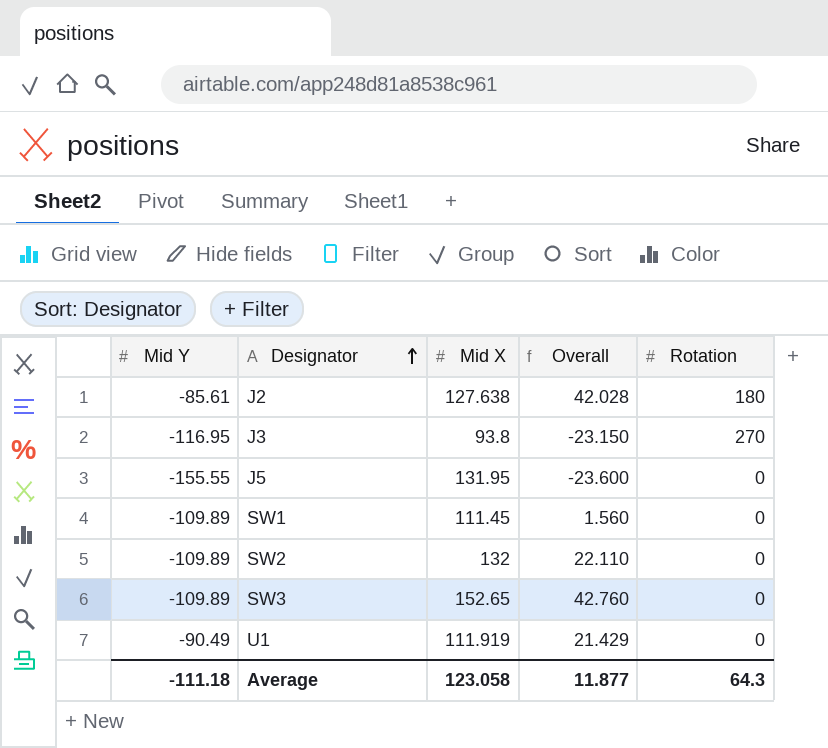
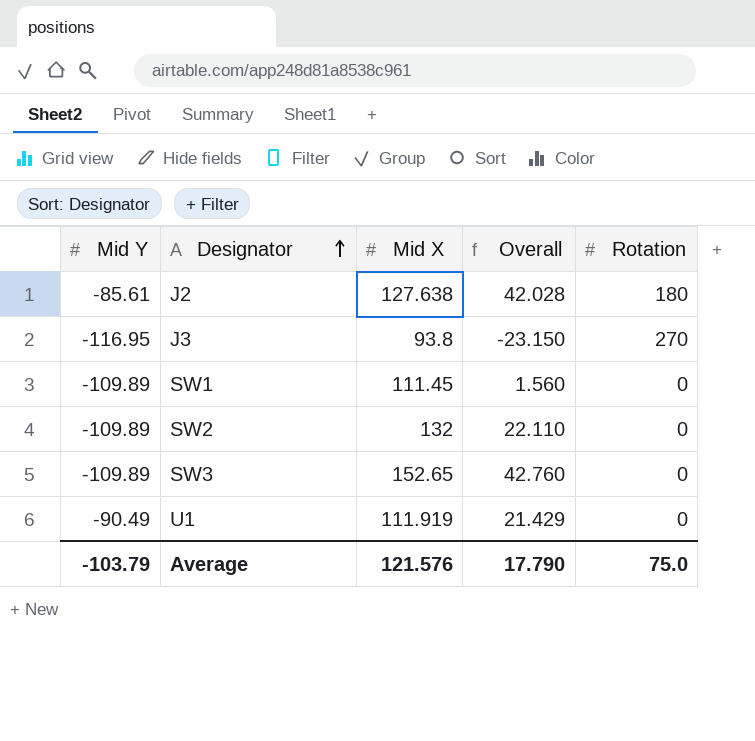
row J5: -155.55 | 131.95 | -23.600 | 0 -> none
Average | Mid Y: -111.18 -> -103.79
Average | Mid X: 123.058 -> 121.576
Average | Overall: 11.877 -> 17.790
Average | Rotation: 64.3 -> 75.0

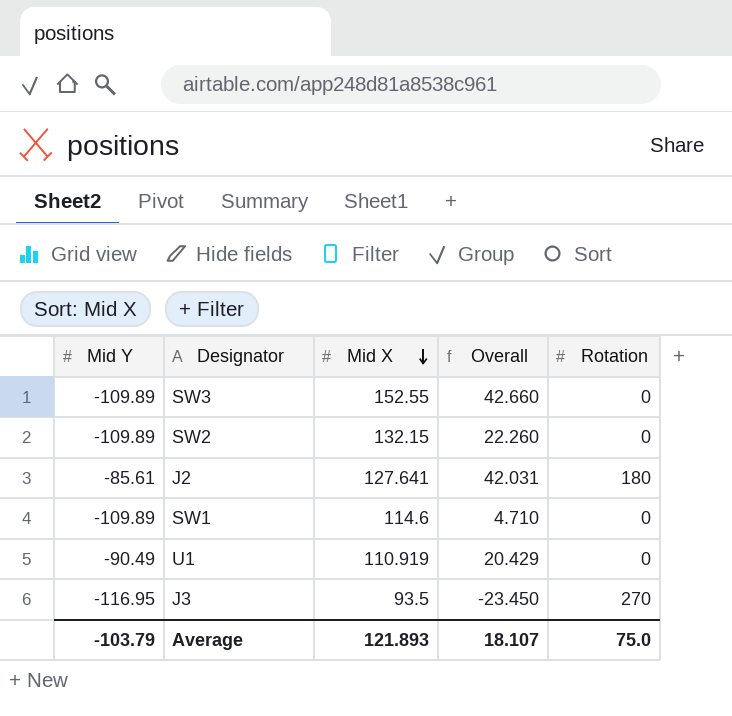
row order: Designator ascending -> Mid X descending
SW3 | Mid X: 152.65 -> 152.55
SW3 | Overall: 42.760 -> 42.660
SW2 | Mid X: 132 -> 132.15
SW2 | Overall: 22.110 -> 22.260
J2 | Mid X: 127.638 -> 127.641
J2 | Overall: 42.028 -> 42.031
SW1 | Mid X: 111.45 -> 114.6
SW1 | Overall: 1.560 -> 4.710
U1 | Mid X: 111.919 -> 110.919
U1 | Overall: 21.429 -> 20.429
J3 | Mid X: 93.8 -> 93.5
J3 | Overall: -23.150 -> -23.450
Average | Mid X: 121.576 -> 121.893
Average | Overall: 17.790 -> 18.107

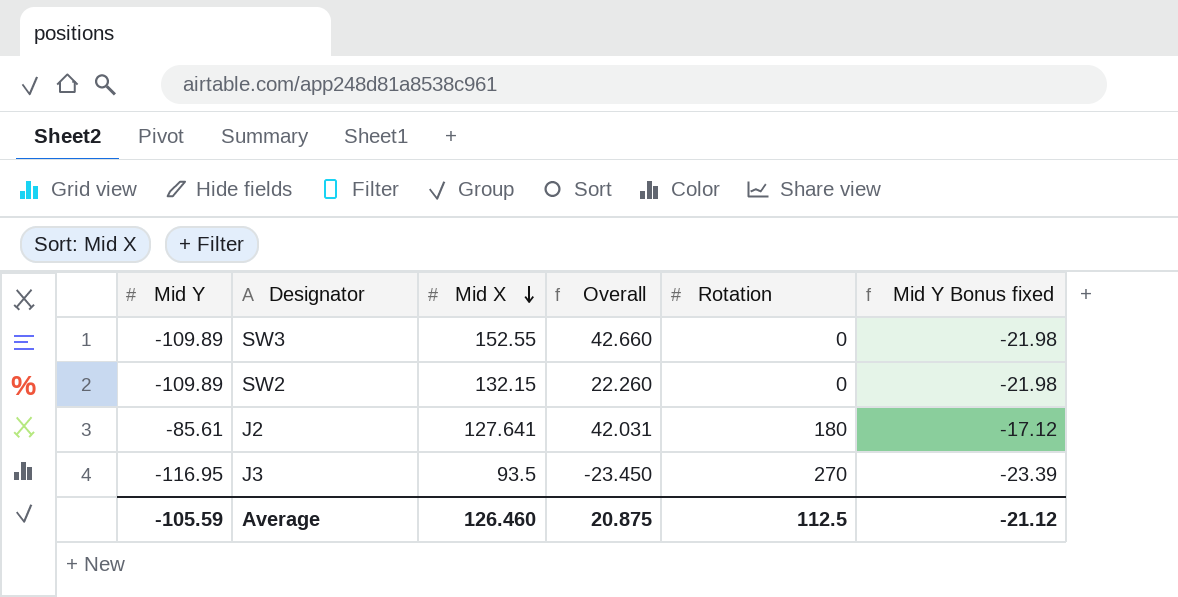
column Mid Y Bonus fixed | formula: none -> [Mid Y] * 0.2
row SW1: -109.89 | 114.6 | 4.710 | 0 -> none
row U1: -90.49 | 110.919 | 20.429 | 0 -> none
Average | Mid Y: -103.79 -> -105.59
Average | Mid X: 121.893 -> 126.460
Average | Overall: 18.107 -> 20.875
Average | Rotation: 75.0 -> 112.5

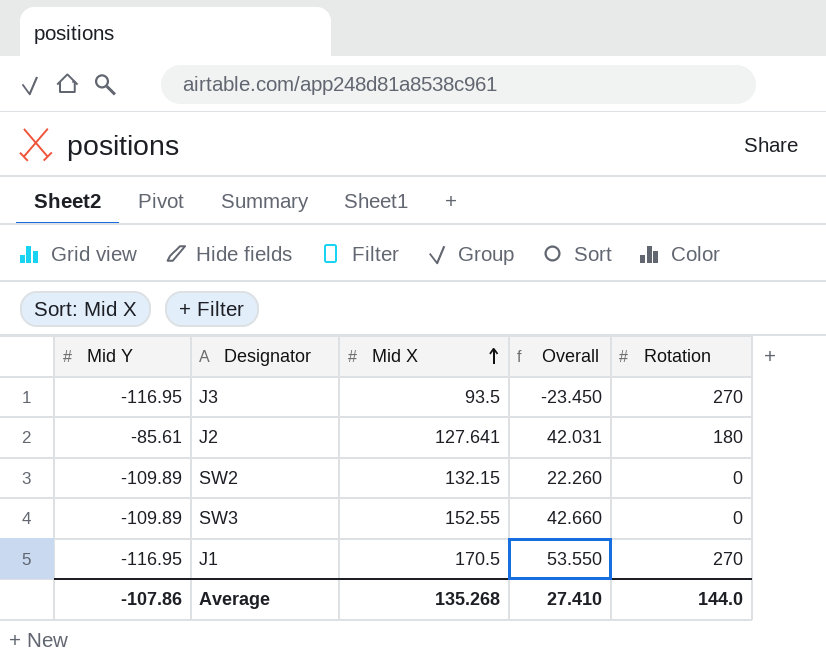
row order: Mid X descending -> Mid X ascending
column Mid Y Bonus fixed | formula: [Mid Y] * 0.2 -> none
row J1: none -> -116.95 | 170.5 | 53.550 | 270
Average | Mid Y: -105.59 -> -107.86
Average | Mid X: 126.460 -> 135.268
Average | Overall: 20.875 -> 27.410
Average | Rotation: 112.5 -> 144.0

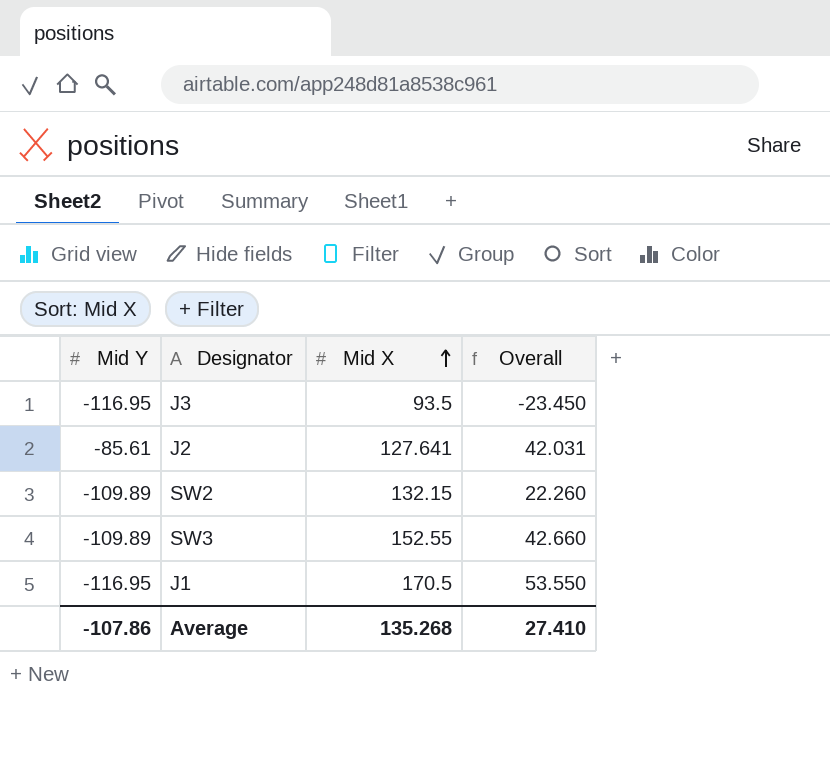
column Rotation | position: 5 -> none

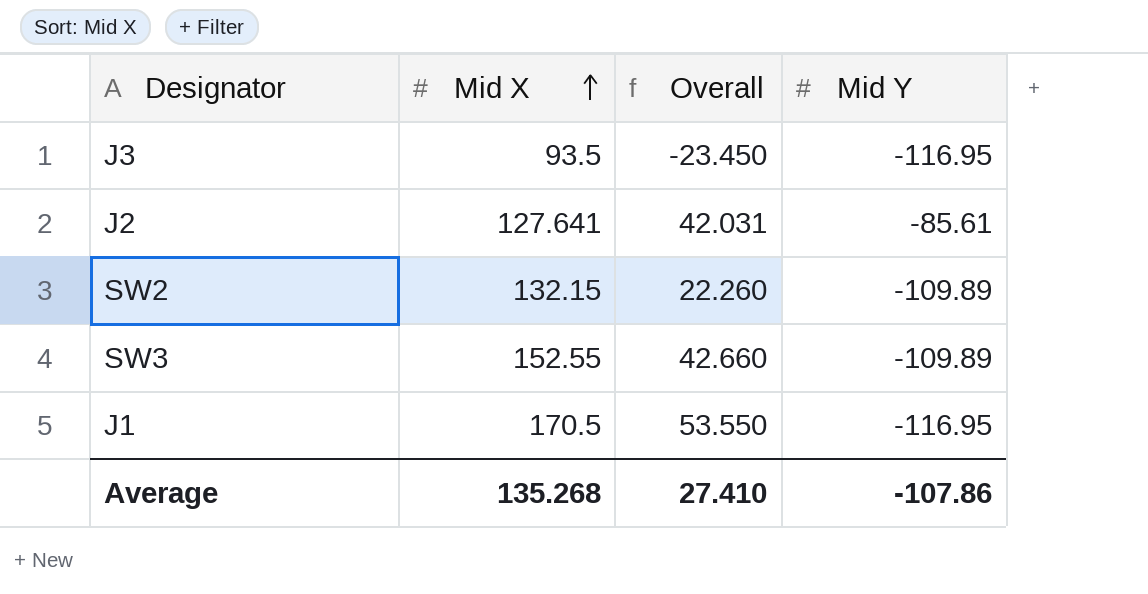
column Mid Y | position: 1 -> 4

